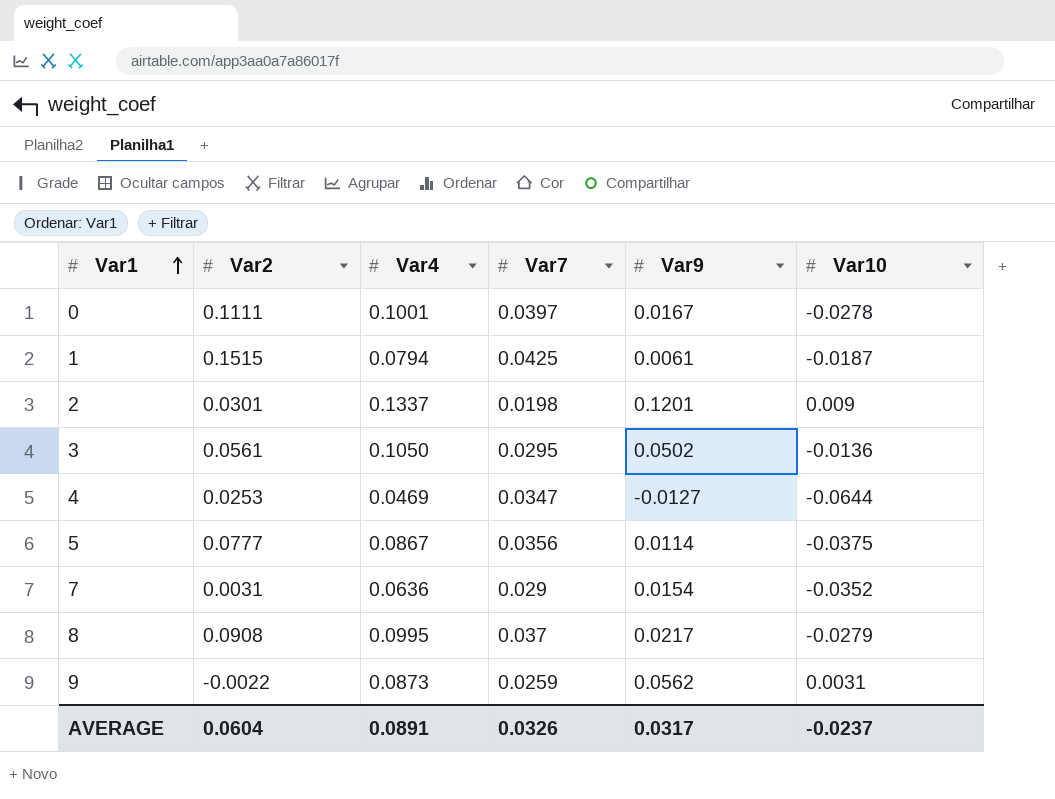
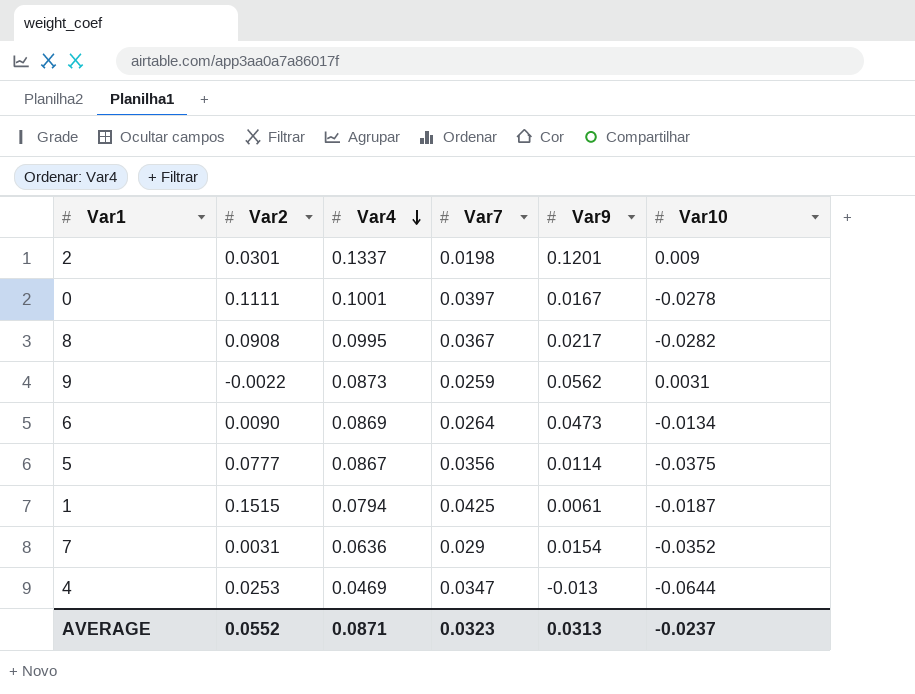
row order: Var1 ascending -> Var4 descending
row 3: 0.0561 | 0.1050 | 0.0295 | 0.0502 | -0.0136 -> none
8 | Var7: 0.037 -> 0.0367
8 | Var10: -0.0279 -> -0.0282
row 6: none -> 0.0090 | 0.0869 | 0.0264 | 0.0473 | -0.0134
4 | Var9: -0.0127 -> -0.013
AVERAGE | Var2: 0.0604 -> 0.0552
AVERAGE | Var4: 0.0891 -> 0.0871
AVERAGE | Var7: 0.0326 -> 0.0323
AVERAGE | Var9: 0.0317 -> 0.0313

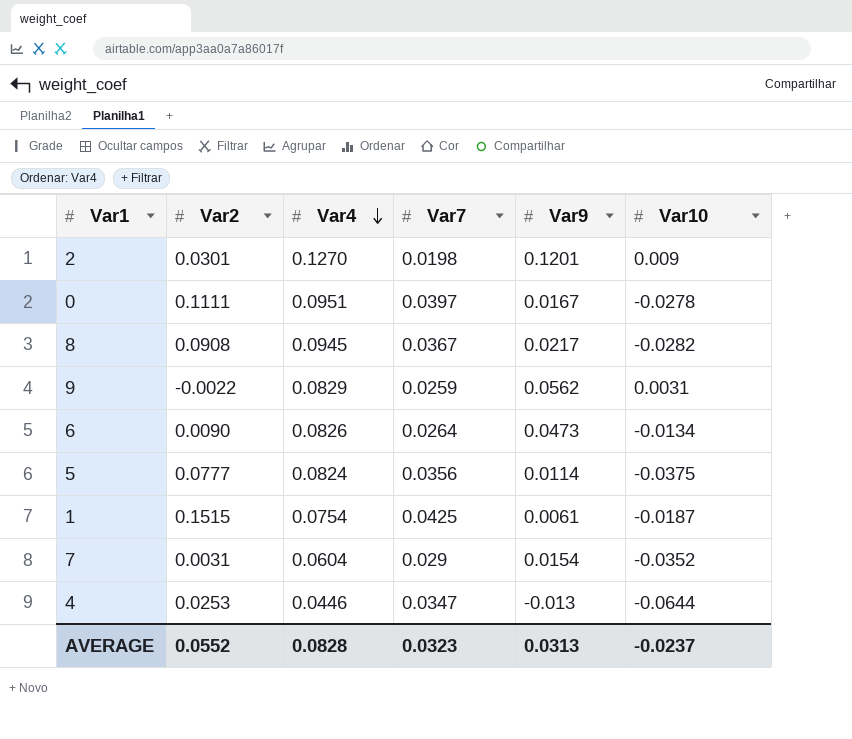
2 | Var4: 0.1337 -> 0.1270
0 | Var4: 0.1001 -> 0.0951
8 | Var4: 0.0995 -> 0.0945
9 | Var4: 0.0873 -> 0.0829
6 | Var4: 0.0869 -> 0.0826
5 | Var4: 0.0867 -> 0.0824
1 | Var4: 0.0794 -> 0.0754
7 | Var4: 0.0636 -> 0.0604
4 | Var4: 0.0469 -> 0.0446
AVERAGE | Var4: 0.0871 -> 0.0828

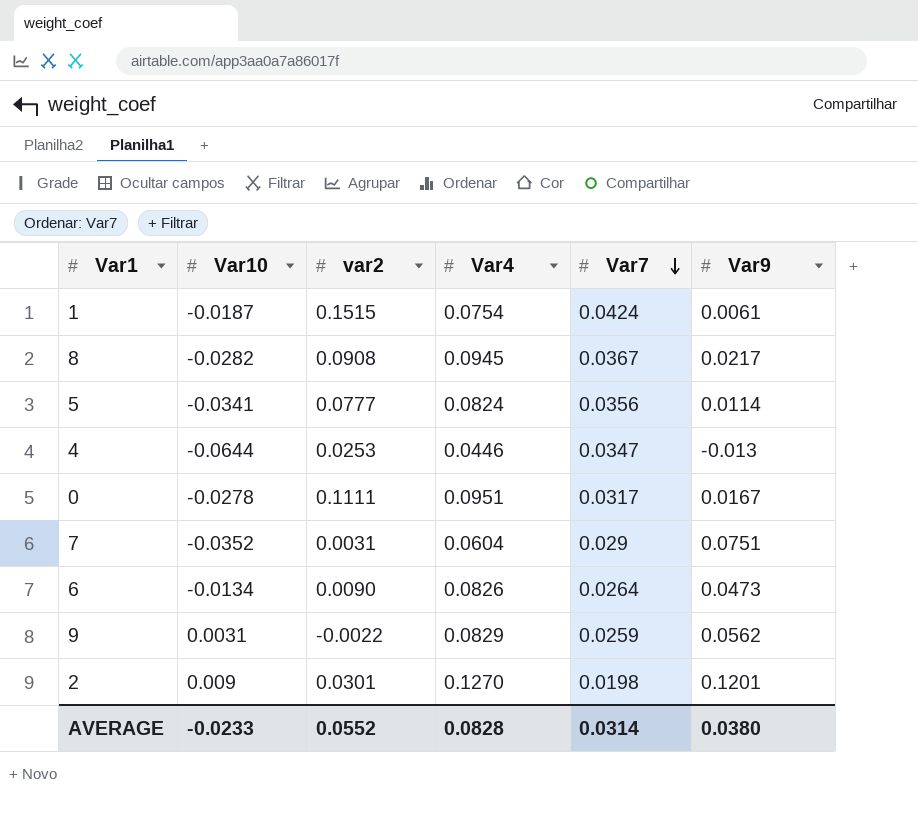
row order: Var4 descending -> Var7 descending
column Var10 | position: 6 -> 2
column name: Var2 -> var2
1 | Var7: 0.0425 -> 0.0424
5 | Var10: -0.0375 -> -0.0341
0 | Var7: 0.0397 -> 0.0317
7 | Var9: 0.0154 -> 0.0751
AVERAGE | Var10: -0.0237 -> -0.0233
AVERAGE | Var7: 0.0323 -> 0.0314
AVERAGE | Var9: 0.0313 -> 0.0380

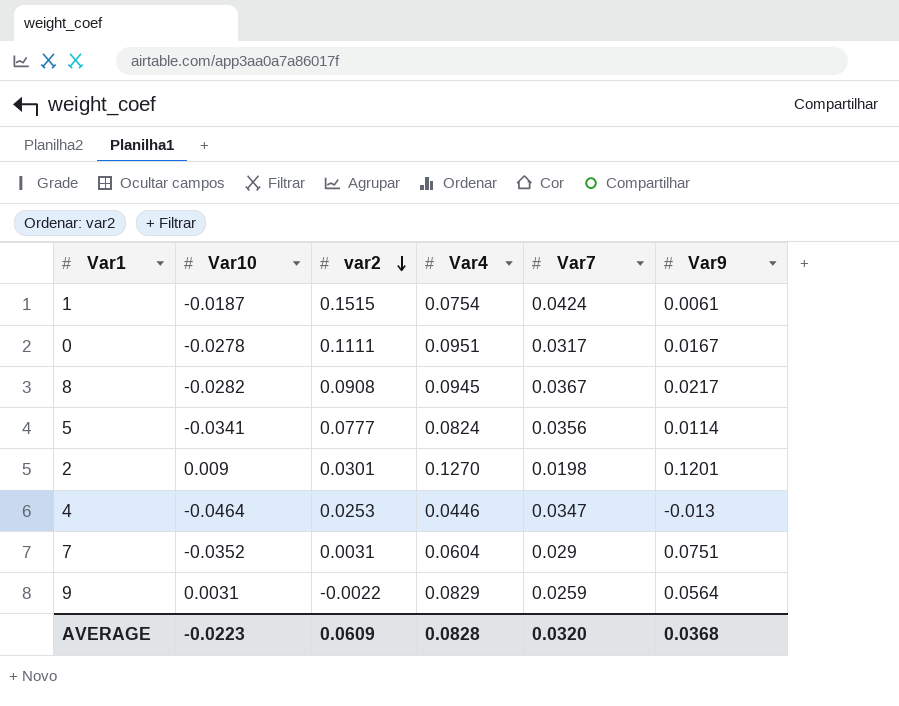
row order: Var7 descending -> var2 descending
row 6: -0.0134 | 0.0090 | 0.0826 | 0.0264 | 0.0473 -> none
4 | Var10: -0.0644 -> -0.0464
9 | Var9: 0.0562 -> 0.0564
AVERAGE | Var10: -0.0233 -> -0.0223
AVERAGE | var2: 0.0552 -> 0.0609
AVERAGE | Var7: 0.0314 -> 0.0320
AVERAGE | Var9: 0.0380 -> 0.0368

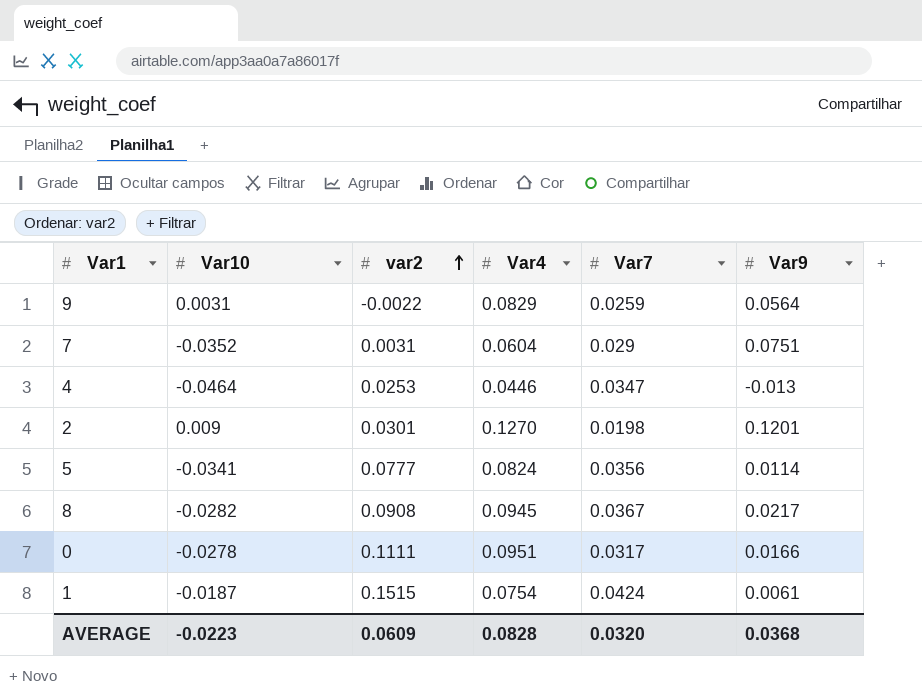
row order: var2 descending -> var2 ascending
0 | Var9: 0.0167 -> 0.0166

